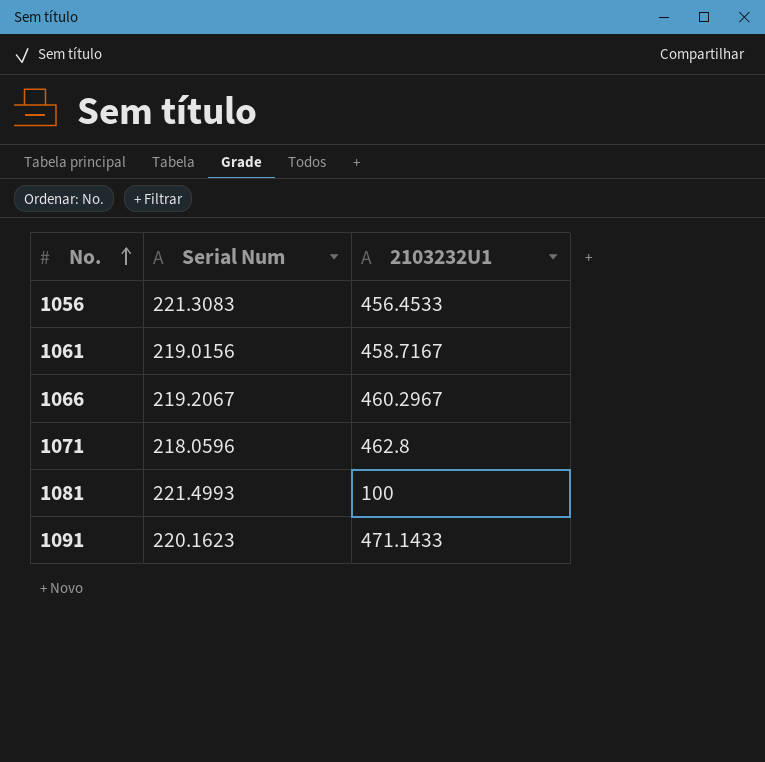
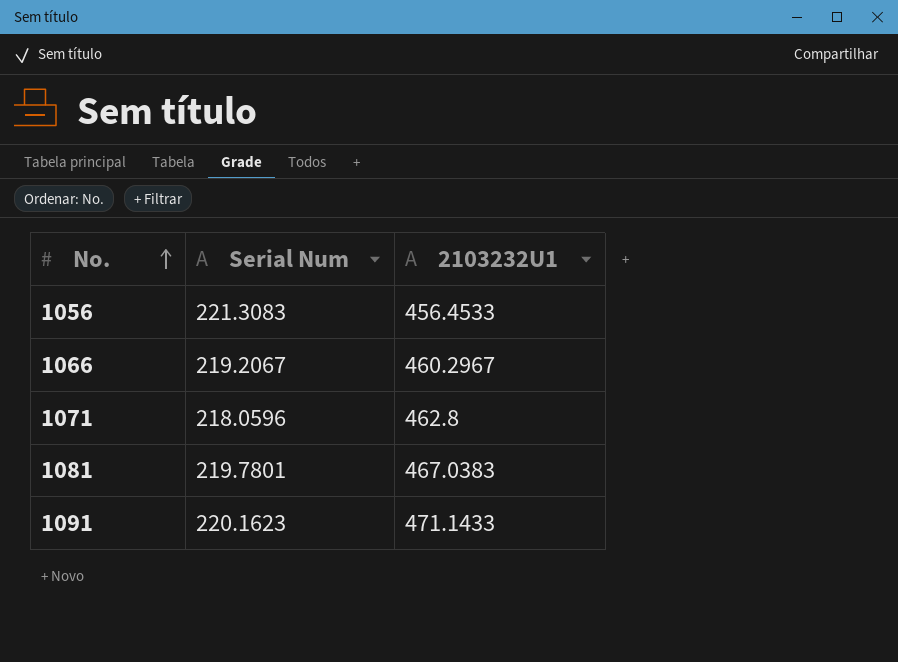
row 1061: 219.0156 | 458.7167 -> none
1081 | Serial Num: 221.4993 -> 219.7801
1081 | 2103232U1: 100 -> 467.0383

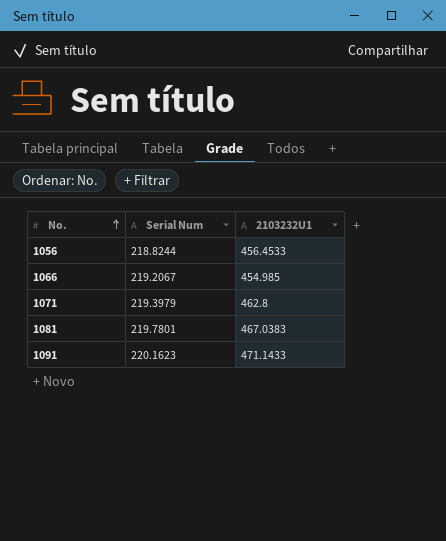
1056 | Serial Num: 221.3083 -> 218.8244
1066 | 2103232U1: 460.2967 -> 454.985
1071 | Serial Num: 218.0596 -> 219.3979

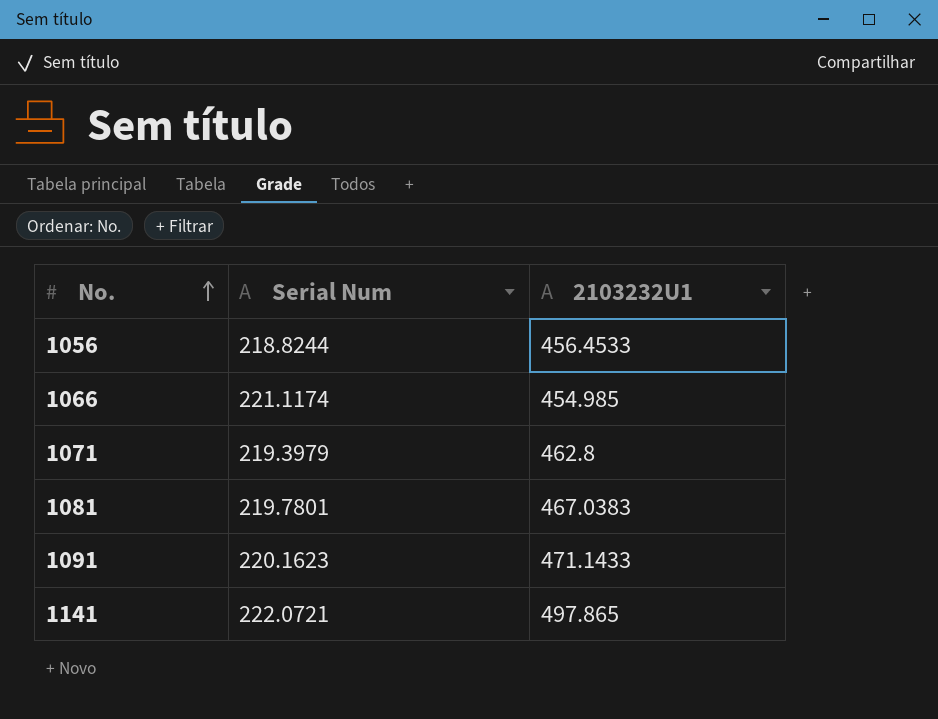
1066 | Serial Num: 219.2067 -> 221.1174
row 1141: none -> 222.0721 | 497.865

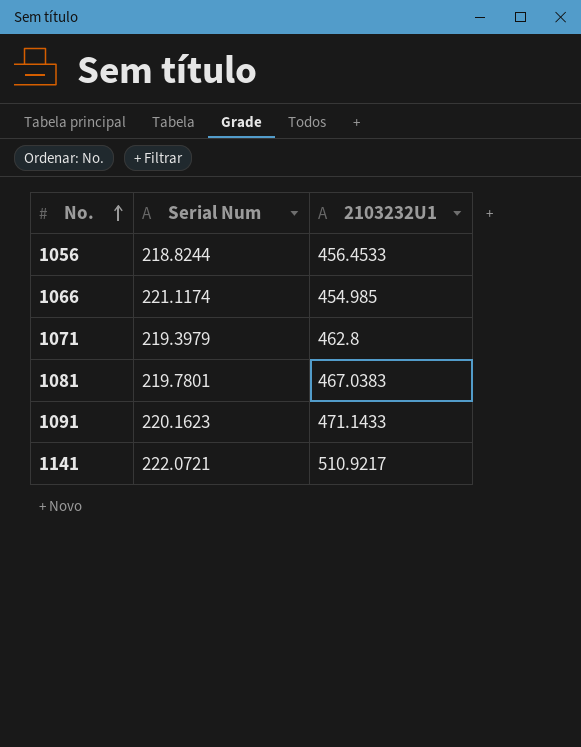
1141 | 2103232U1: 497.865 -> 510.9217

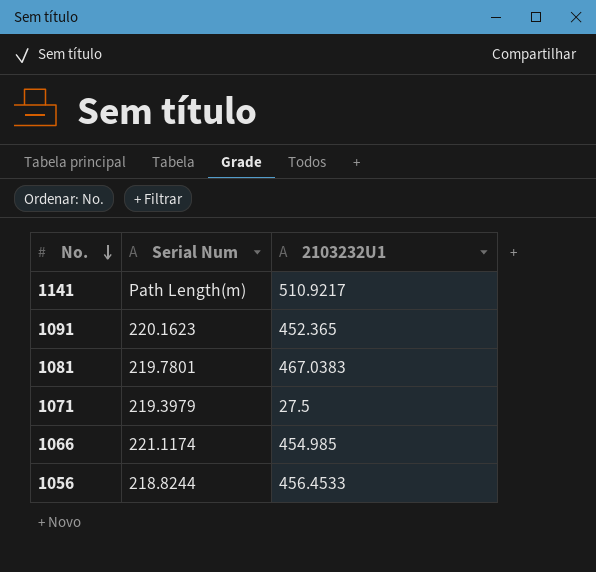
row order: No. ascending -> No. descending
1141 | Serial Num: 222.0721 -> Path Length(m)
1091 | 2103232U1: 471.1433 -> 452.365
1071 | 2103232U1: 462.8 -> 27.5

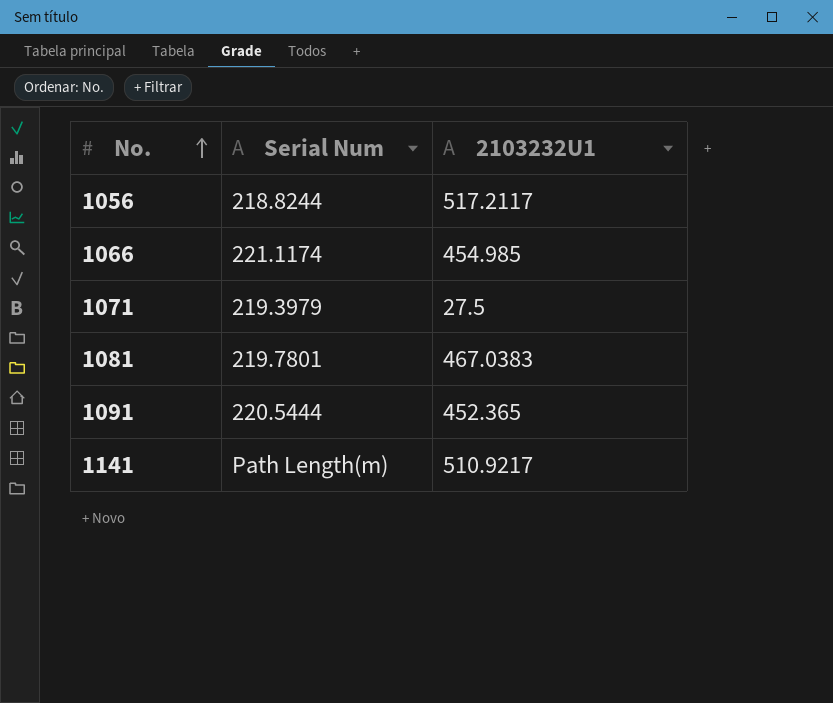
row order: No. descending -> No. ascending
1056 | 2103232U1: 456.4533 -> 517.2117
1091 | Serial Num: 220.1623 -> 220.5444

